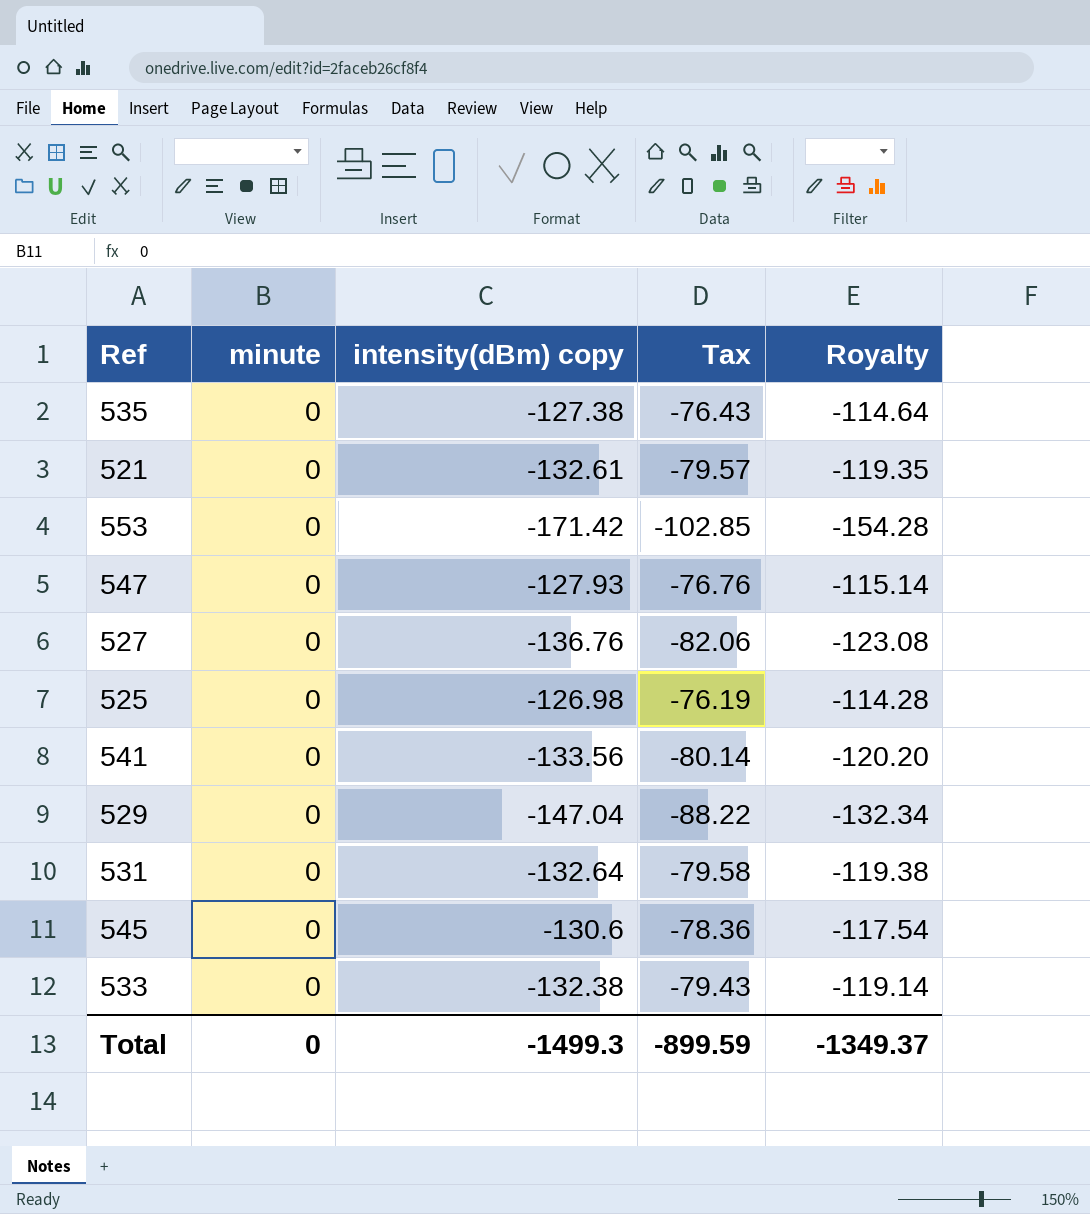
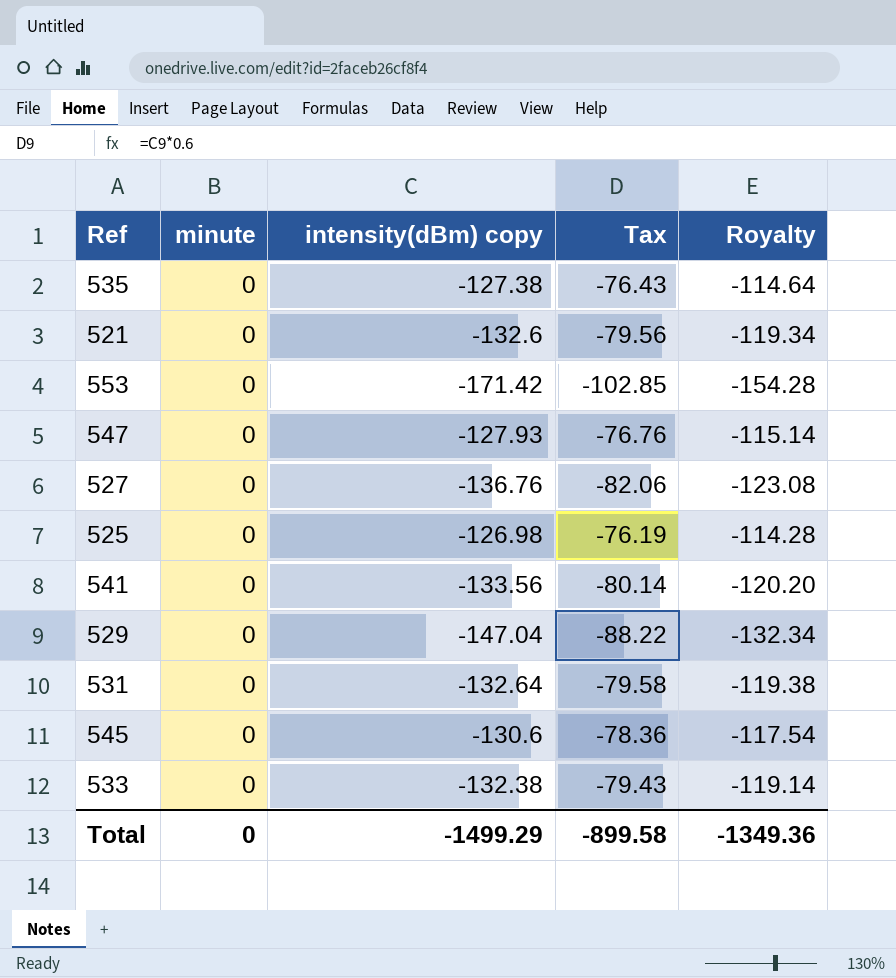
521 | intensity(dBm) copy: -132.61 -> -132.6
521 | Tax: -79.57 -> -79.56
521 | Royalty: -119.35 -> -119.34
Total | intensity(dBm) copy: -1499.3 -> -1499.29
Total | Tax: -899.59 -> -899.58
Total | Royalty: -1349.37 -> -1349.36

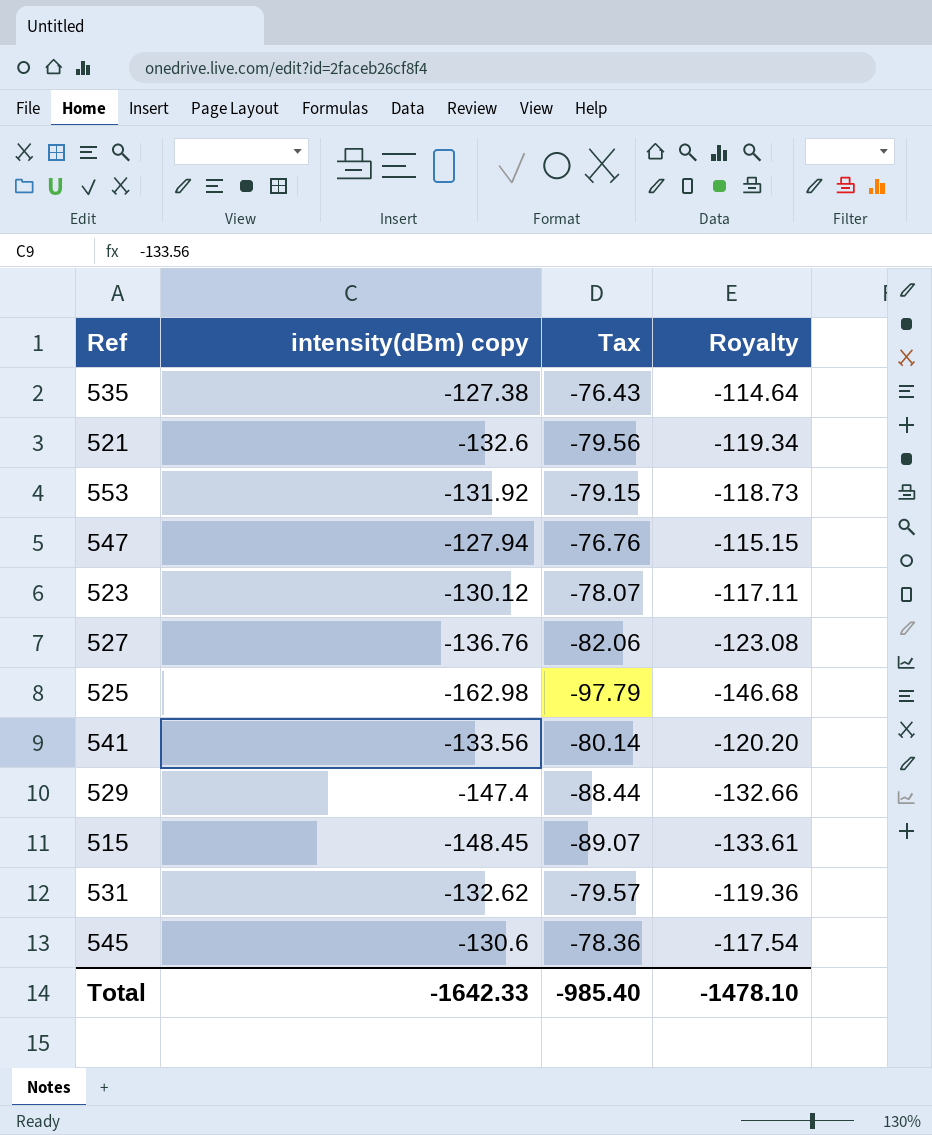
column minute | position: 2 -> none
row 533: 0 | -132.38 | -79.43 | -119.14 -> none
553 | intensity(dBm) copy: -171.42 -> -131.92
553 | Tax: -102.85 -> -79.15
553 | Royalty: -154.28 -> -118.73
547 | intensity(dBm) copy: -127.93 -> -127.94
547 | Royalty: -115.14 -> -115.15
row 523: none -> -130.12 | -78.07 | -117.11
525 | intensity(dBm) copy: -126.98 -> -162.98
525 | Tax: -76.19 -> -97.79
525 | Royalty: -114.28 -> -146.68
529 | intensity(dBm) copy: -147.04 -> -147.4
529 | Tax: -88.22 -> -88.44
529 | Royalty: -132.34 -> -132.66
row 515: none -> -148.45 | -89.07 | -133.61
531 | intensity(dBm) copy: -132.64 -> -132.62
531 | Tax: -79.58 -> -79.57
531 | Royalty: -119.38 -> -119.36
Total | intensity(dBm) copy: -1499.29 -> -1642.33
Total | Tax: -899.58 -> -985.40
Total | Royalty: -1349.36 -> -1478.10

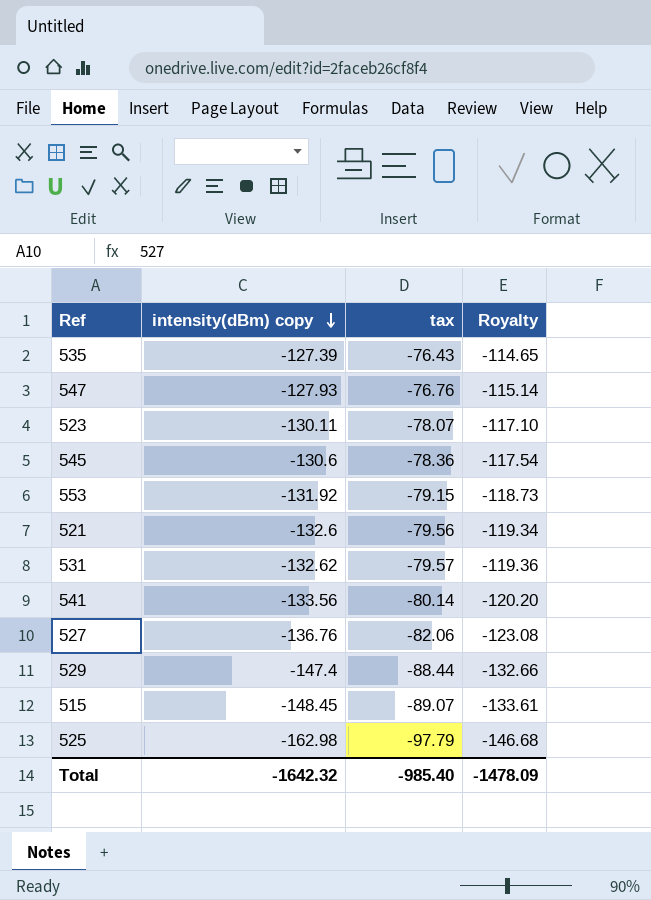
row order: none -> intensity(dBm) copy descending
column name: Tax -> tax
535 | intensity(dBm) copy: -127.38 -> -127.39
535 | Royalty: -114.64 -> -114.65
547 | intensity(dBm) copy: -127.94 -> -127.93
547 | Royalty: -115.15 -> -115.14
523 | intensity(dBm) copy: -130.12 -> -130.11
523 | Royalty: -117.11 -> -117.10
Total | intensity(dBm) copy: -1642.33 -> -1642.32
Total | Royalty: -1478.10 -> -1478.09

